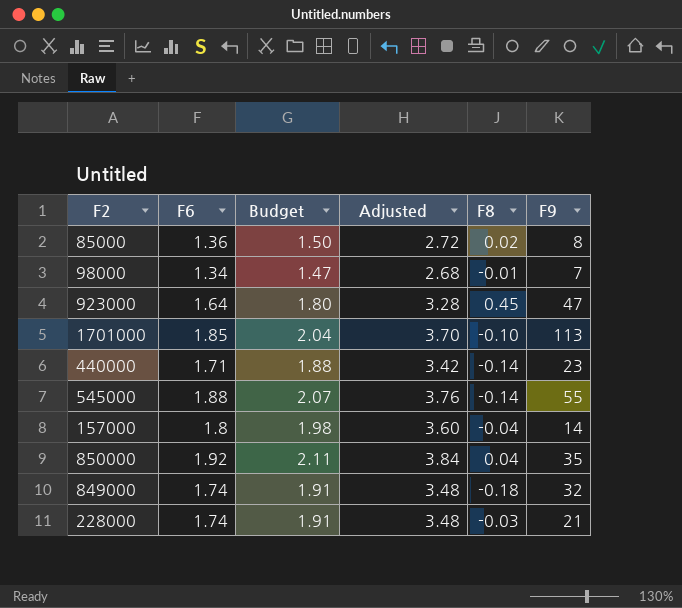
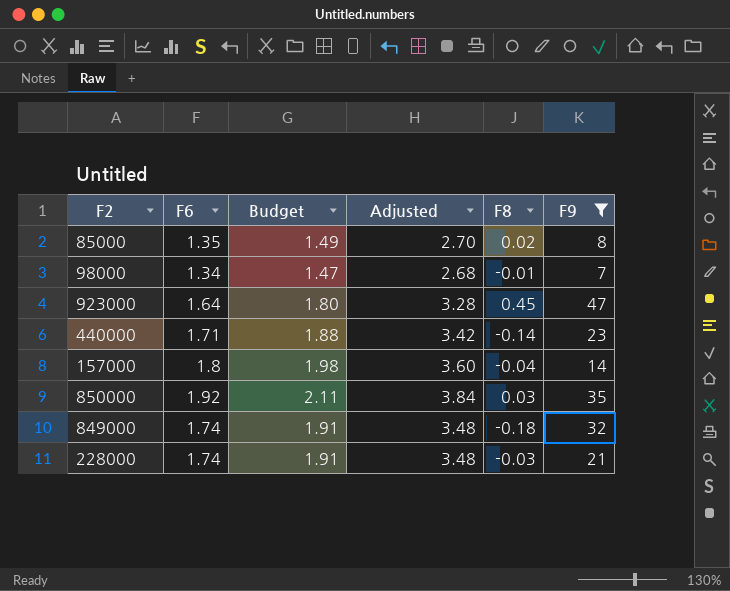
filter: none -> F9 <= 47
85000 | F6: 1.36 -> 1.35
85000 | Budget: 1.50 -> 1.49
85000 | Adjusted: 2.72 -> 2.70
850000 | F8: 0.04 -> 0.03

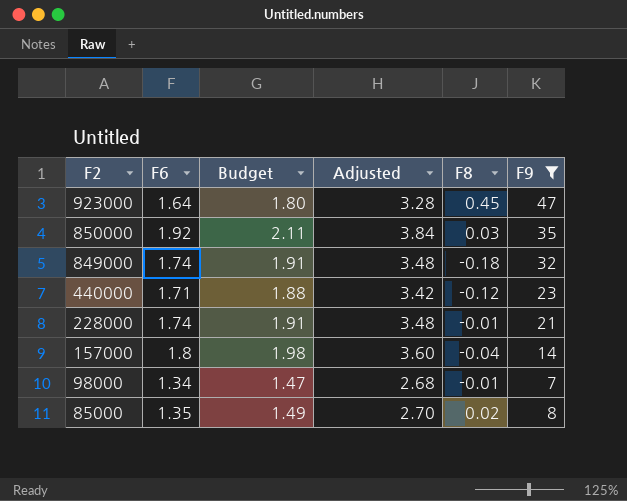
row order: none -> F2 descending
440000 | F8: -0.14 -> -0.12
228000 | F8: -0.03 -> -0.01

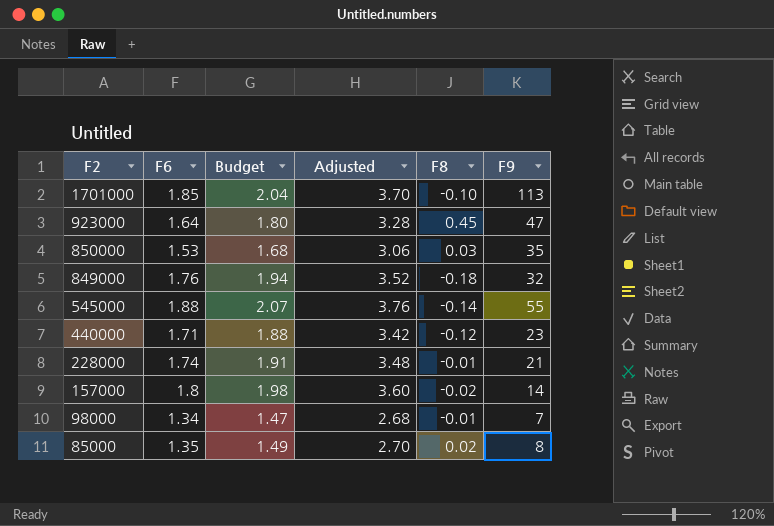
filter: F9 <= 47 -> none
850000 | F6: 1.92 -> 1.53
850000 | Budget: 2.11 -> 1.68
850000 | Adjusted: 3.84 -> 3.06
849000 | F6: 1.74 -> 1.76
849000 | Budget: 1.91 -> 1.94
849000 | Adjusted: 3.48 -> 3.52
157000 | F8: -0.04 -> -0.02

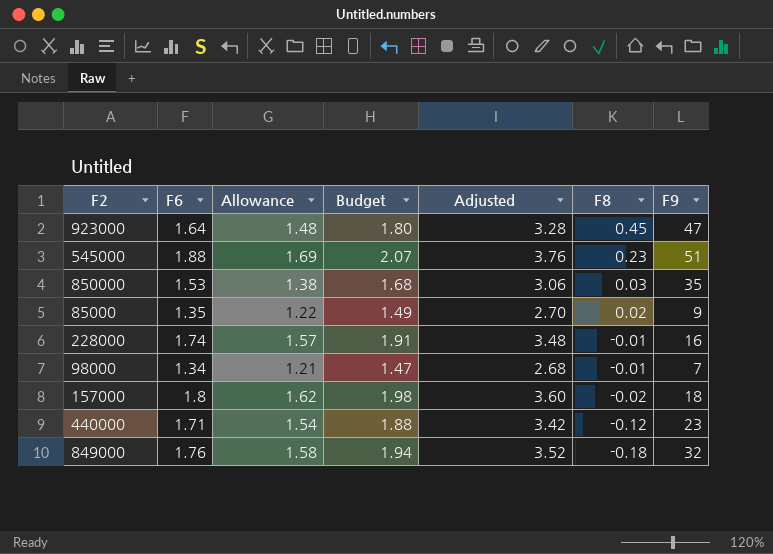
row order: F2 descending -> F8 descending
column Allowance | formula: none -> [F6] * 0.9
row 1701000: 1.85 | 2.04 | 3.70 | -0.10 | 113 -> none
545000 | F8: -0.14 -> 0.23
545000 | F9: 55 -> 51
85000 | F9: 8 -> 9
228000 | F9: 21 -> 16
157000 | F9: 14 -> 18

